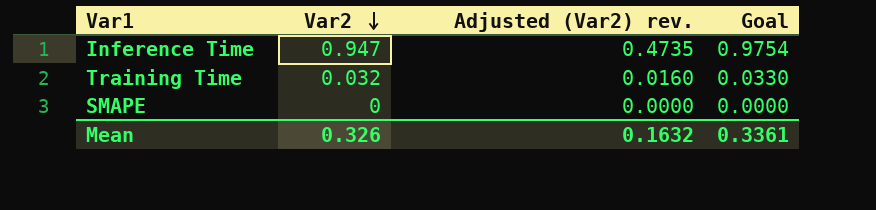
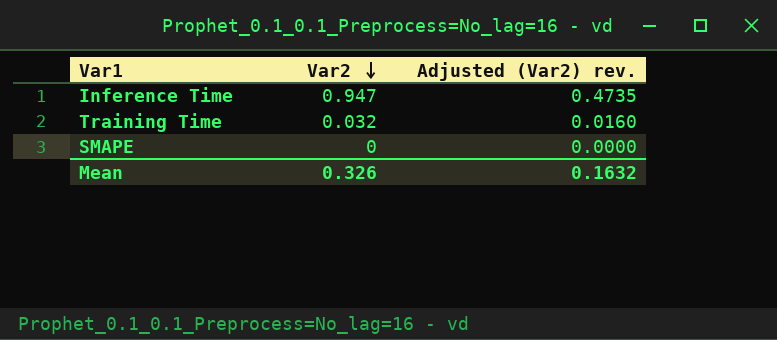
column Goal | formula: [Var2] * 1.03 -> none

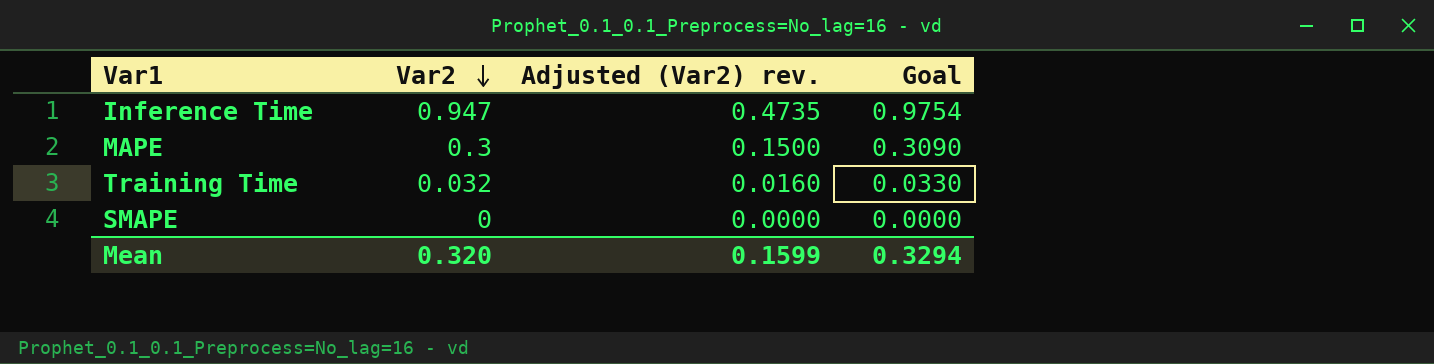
column Goal | formula: none -> [Var2] * 1.03
row MAPE: none -> 0.3 | 0.1500 | 0.3090
Mean | Var2: 0.326 -> 0.320
Mean | Adjusted (Var2) rev.: 0.1632 -> 0.1599

